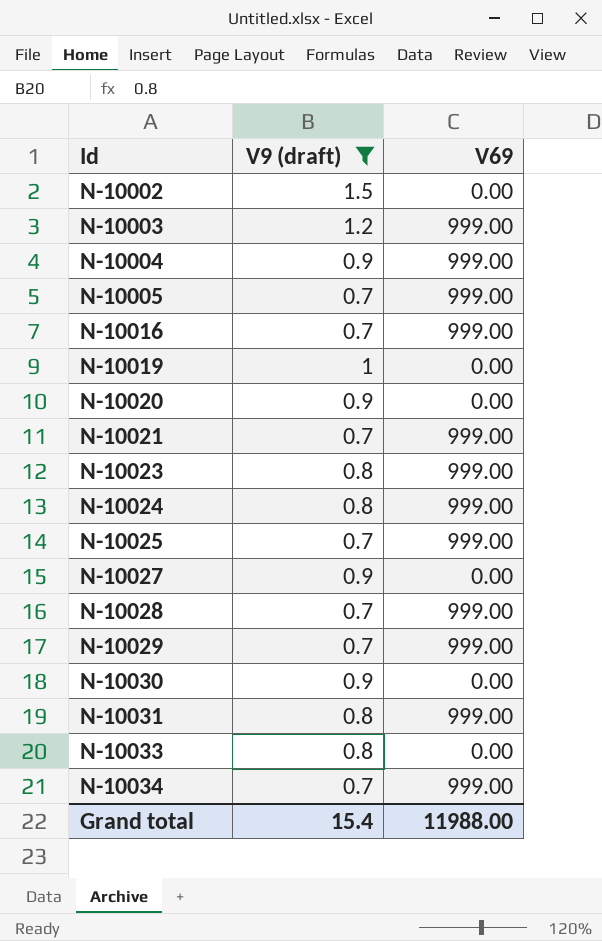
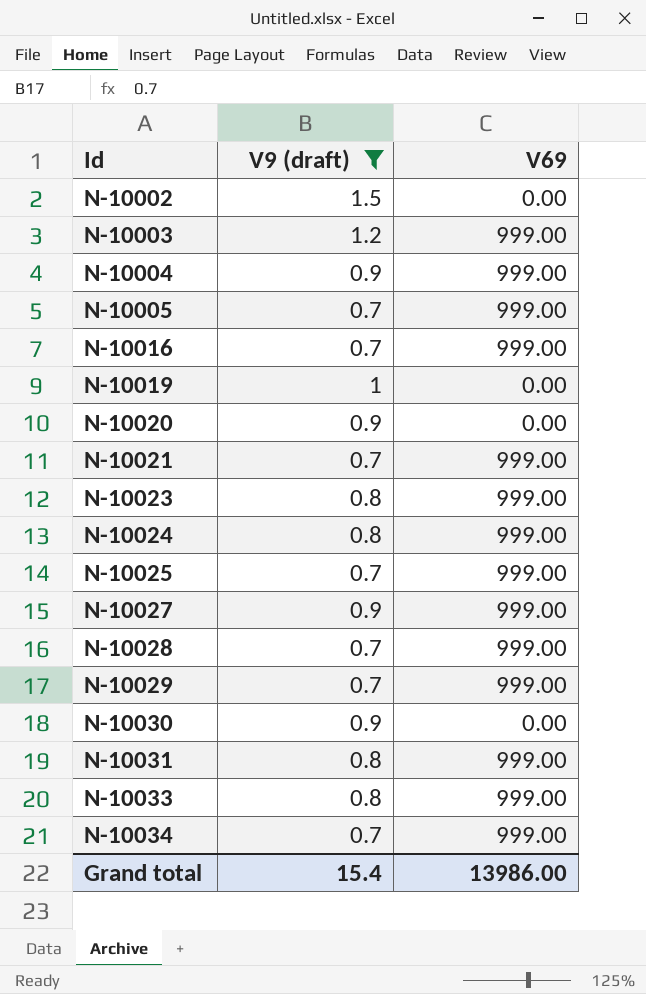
N-10027 | V69: 0.00 -> 999.00
N-10033 | V69: 0.00 -> 999.00
Grand total | V69: 11988.00 -> 13986.00

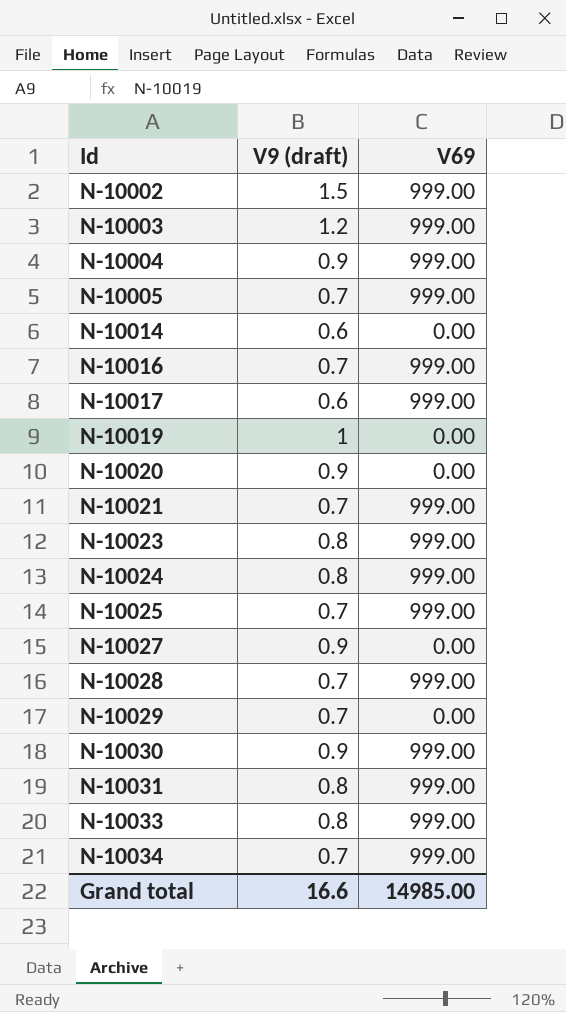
filter: V9 (draft) != 0.6 -> none
N-10002 | V69: 0.00 -> 999.00
N-10027 | V69: 999.00 -> 0.00
N-10029 | V69: 999.00 -> 0.00
N-10030 | V69: 0.00 -> 999.00
Grand total | V9 (draft): 15.4 -> 16.6
Grand total | V69: 13986.00 -> 14985.00

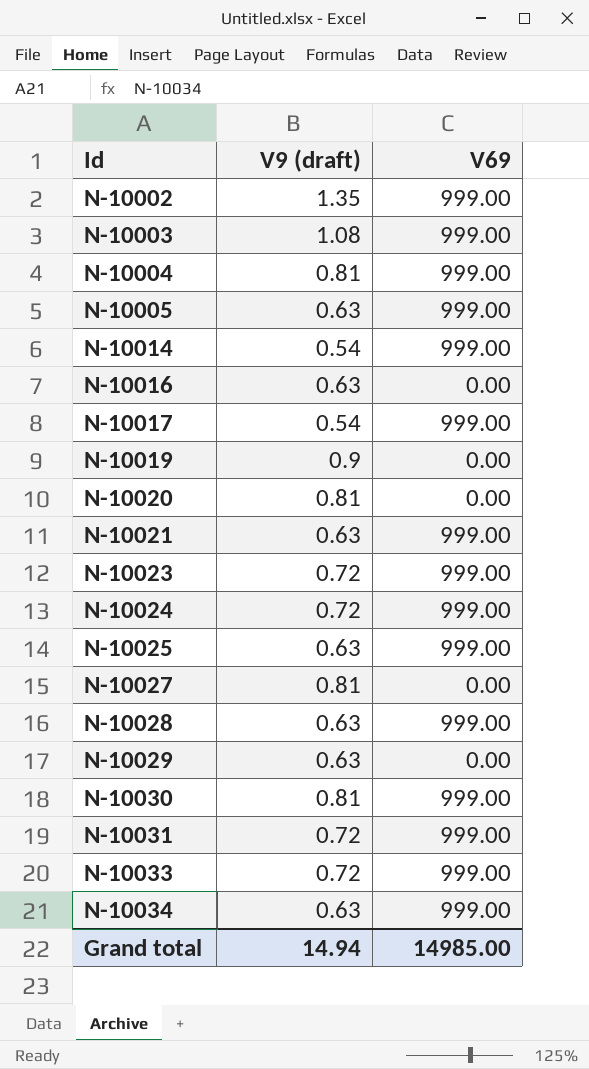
N-10002 | V9 (draft): 1.5 -> 1.35
N-10003 | V9 (draft): 1.2 -> 1.08
N-10004 | V9 (draft): 0.9 -> 0.81
N-10005 | V9 (draft): 0.7 -> 0.63
N-10014 | V9 (draft): 0.6 -> 0.54
N-10014 | V69: 0.00 -> 999.00
N-10016 | V9 (draft): 0.7 -> 0.63
N-10016 | V69: 999.00 -> 0.00
N-10017 | V9 (draft): 0.6 -> 0.54
N-10019 | V9 (draft): 1 -> 0.9
N-10020 | V9 (draft): 0.9 -> 0.81
N-10021 | V9 (draft): 0.7 -> 0.63
N-10023 | V9 (draft): 0.8 -> 0.72
N-10024 | V9 (draft): 0.8 -> 0.72
N-10025 | V9 (draft): 0.7 -> 0.63
N-10027 | V9 (draft): 0.9 -> 0.81
N-10028 | V9 (draft): 0.7 -> 0.63
N-10029 | V9 (draft): 0.7 -> 0.63
N-10030 | V9 (draft): 0.9 -> 0.81
N-10031 | V9 (draft): 0.8 -> 0.72
N-10033 | V9 (draft): 0.8 -> 0.72
N-10034 | V9 (draft): 0.7 -> 0.63
Grand total | V9 (draft): 16.6 -> 14.94

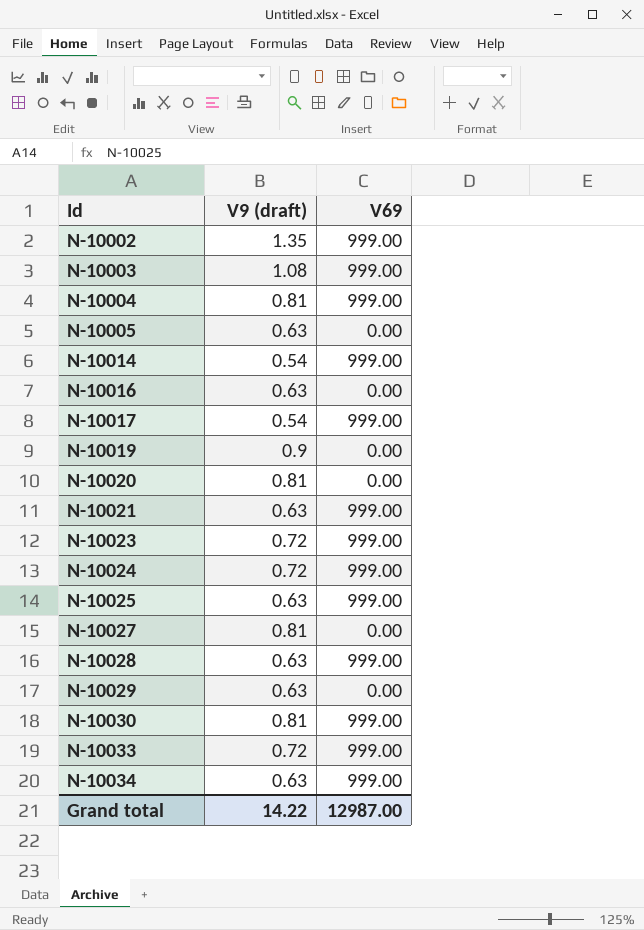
row N-10031: 0.72 | 999.00 -> none
N-10005 | V69: 999.00 -> 0.00
Grand total | V9 (draft): 14.94 -> 14.22
Grand total | V69: 14985.00 -> 12987.00

